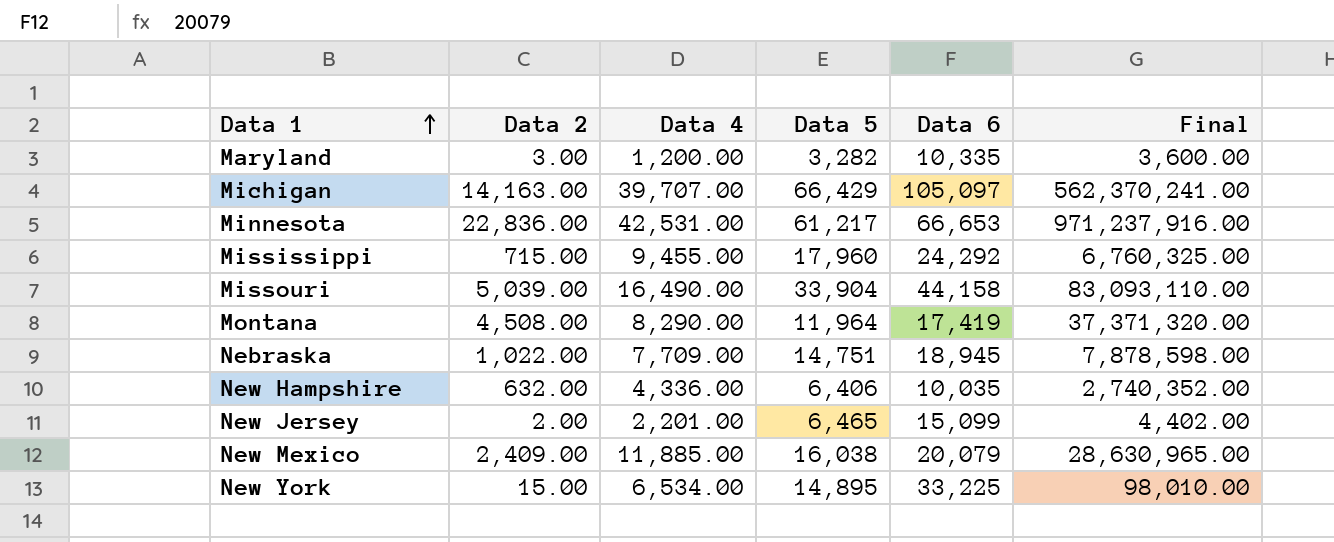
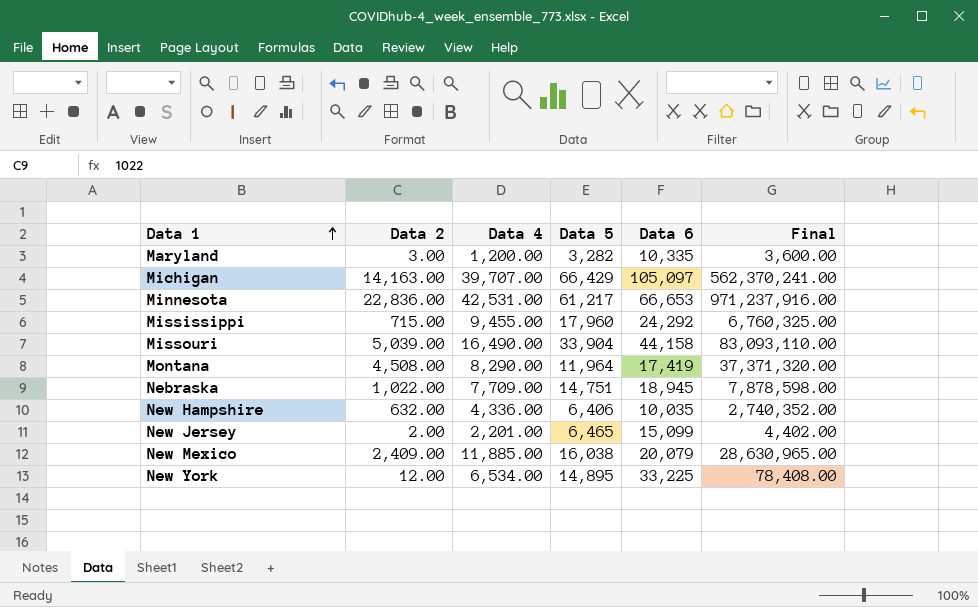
New York | Data 2: 15.00 -> 12.00
New York | Final: 98,010.00 -> 78,408.00

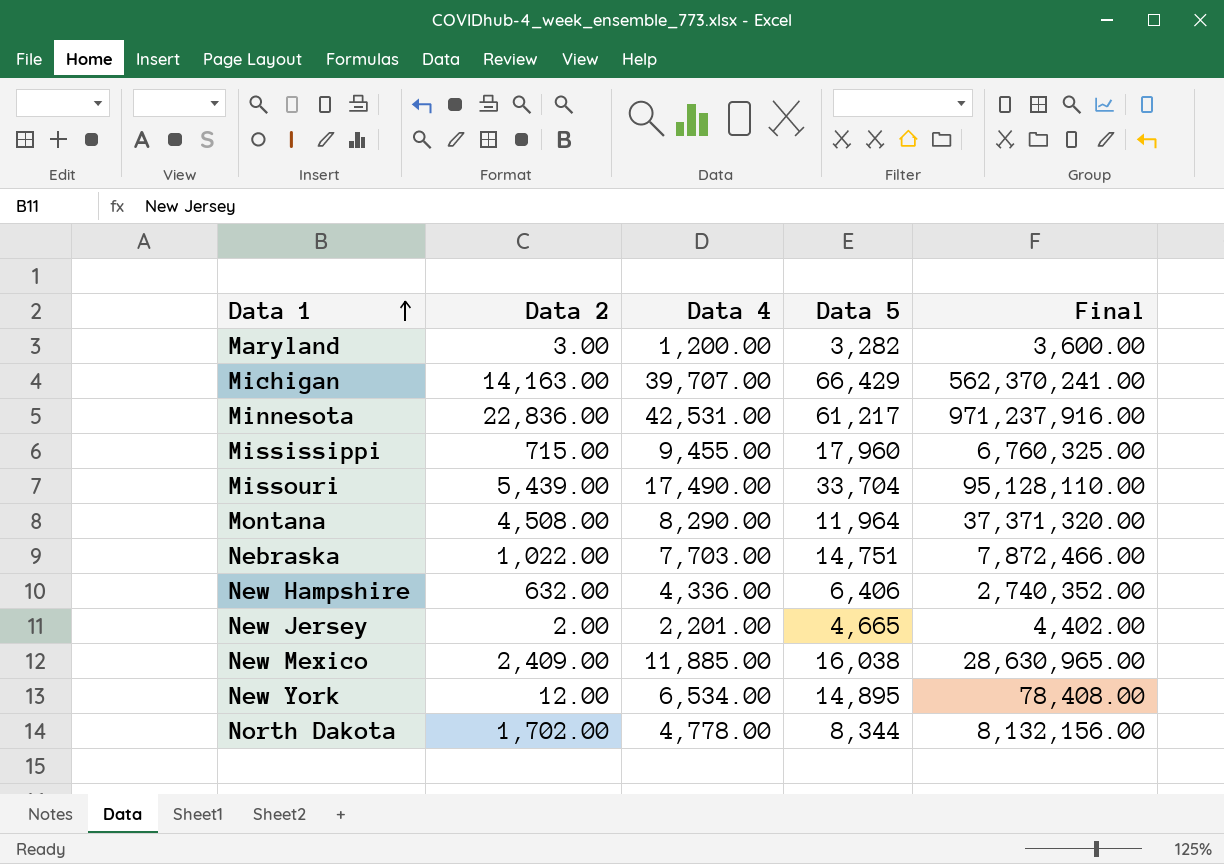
column Data 6 | position: 5 -> none
Missouri | Data 2: 5,039.00 -> 5,439.00
Missouri | Data 4: 16,490.00 -> 17,490.00
Missouri | Data 5: 33,904 -> 33,704
Missouri | Final: 83,093,110.00 -> 95,128,110.00
Nebraska | Data 4: 7,709.00 -> 7,703.00
Nebraska | Final: 7,878,598.00 -> 7,872,466.00
New Jersey | Data 5: 6,465 -> 4,665
row North Dakota: none -> 1,702.00 | 4,778.00 | 8,344 | 8,132,156.00

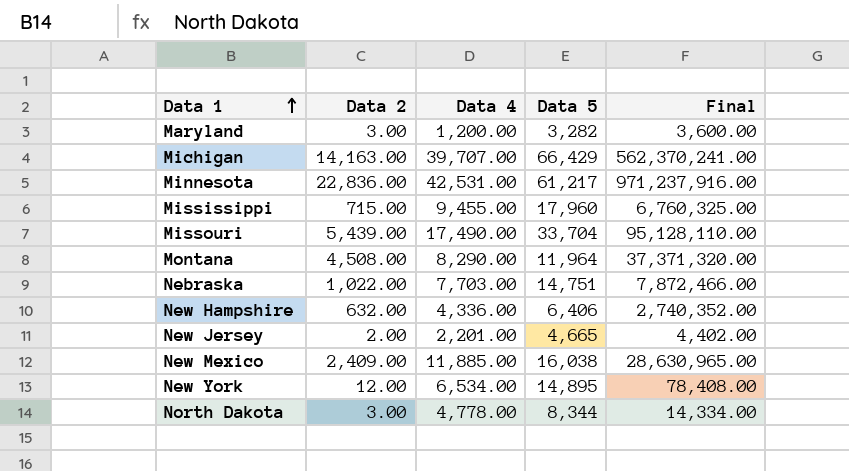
North Dakota | Data 2: 1,702.00 -> 3.00
North Dakota | Final: 8,132,156.00 -> 14,334.00

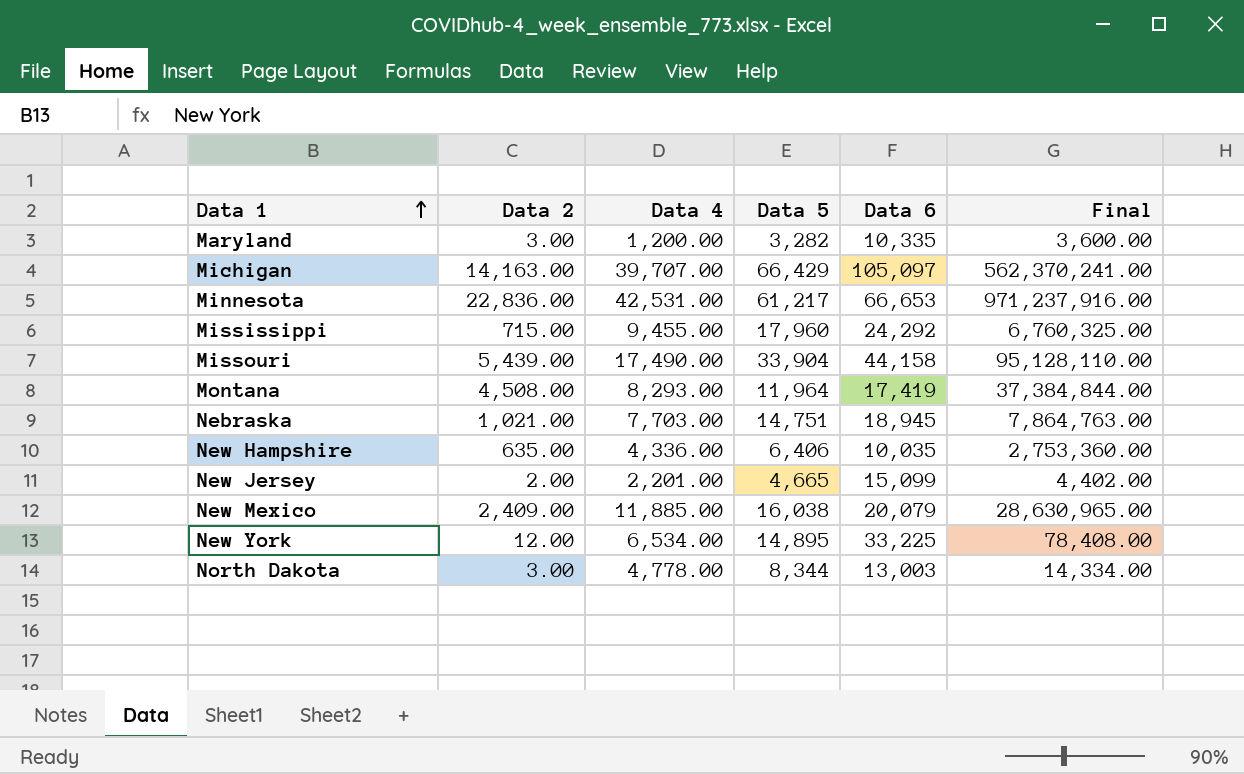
column Data 6 | position: none -> 5
Missouri | Data 5: 33,704 -> 33,904
Montana | Data 4: 8,290.00 -> 8,293.00
Montana | Final: 37,371,320.00 -> 37,384,844.00
Nebraska | Data 2: 1,022.00 -> 1,021.00
Nebraska | Final: 7,872,466.00 -> 7,864,763.00
New Hampshire | Data 2: 632.00 -> 635.00
New Hampshire | Final: 2,740,352.00 -> 2,753,360.00

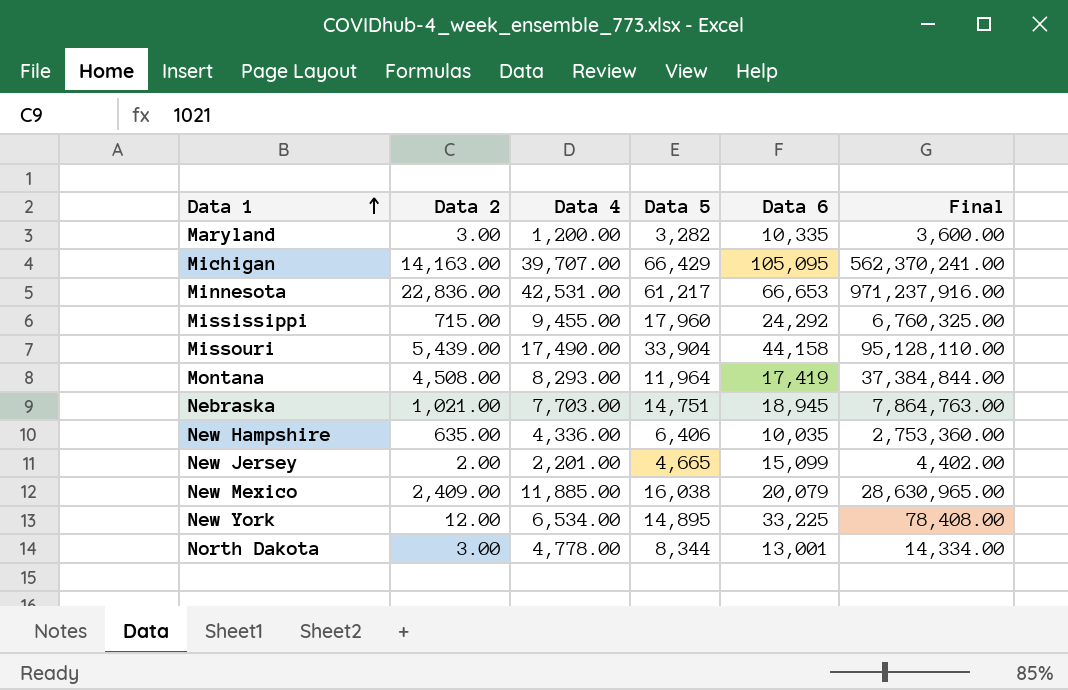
Michigan | Data 6: 105,097 -> 105,095
North Dakota | Data 6: 13,003 -> 13,001

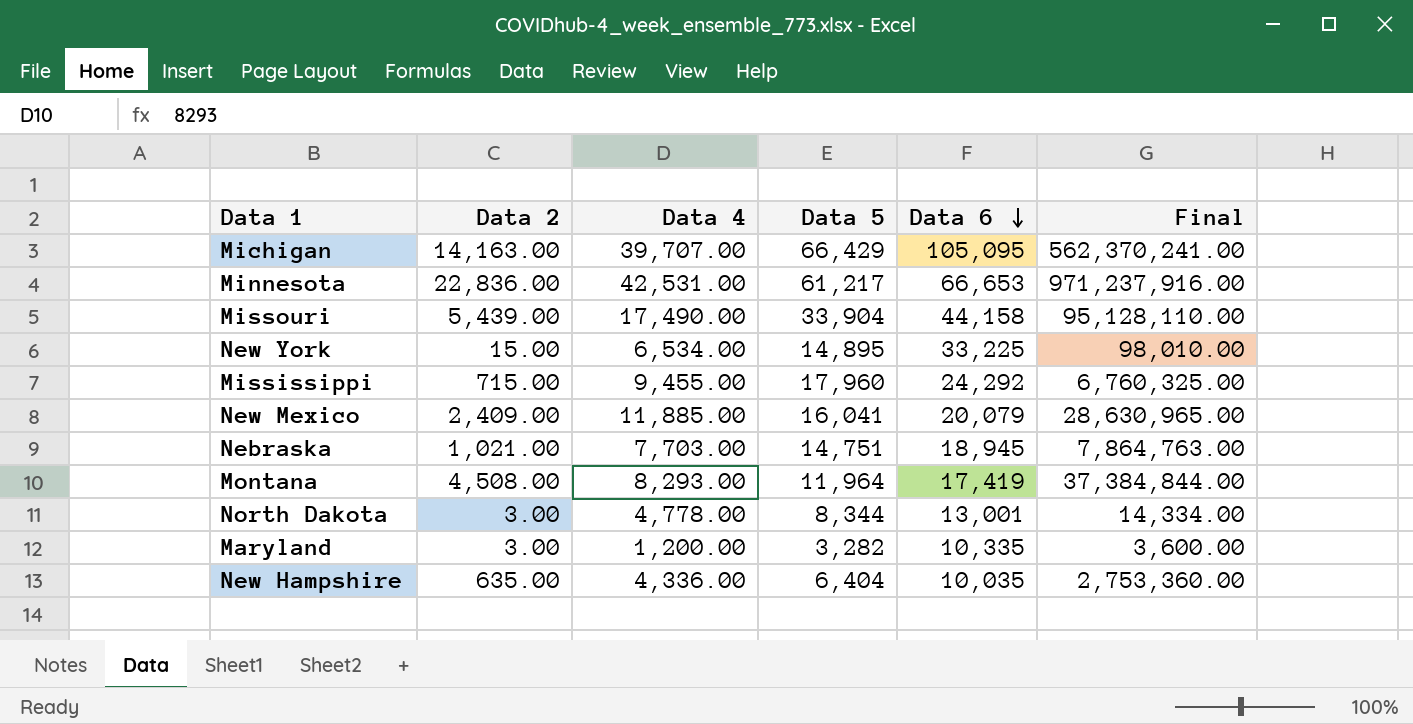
row order: Data 1 ascending -> Data 6 descending
row New Jersey: 2.00 | 2,201.00 | 4,665 | 15,099 | 4,402.00 -> none
New York | Data 2: 12.00 -> 15.00
New York | Final: 78,408.00 -> 98,010.00
New Mexico | Data 5: 16,038 -> 16,041
New Hampshire | Data 5: 6,406 -> 6,404

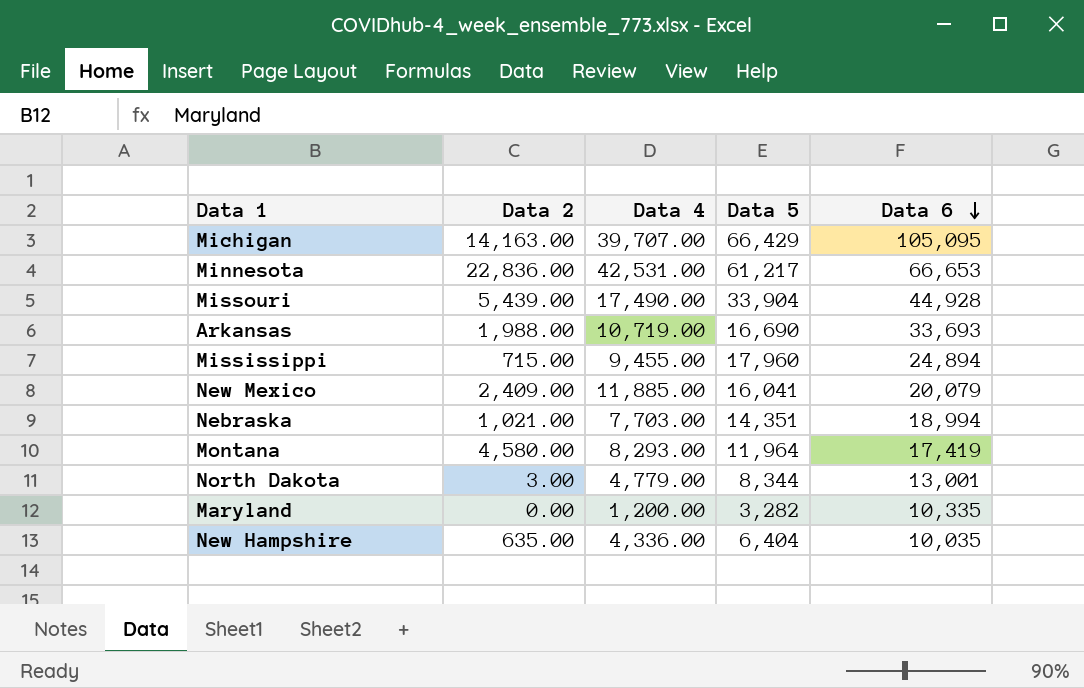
column Final | formula: [Data 2] * [Data 4] -> none
row New York: 15.00 | 6,534.00 | 14,895 | 33,225 | 98,010.00 -> none
Missouri | Data 6: 44,158 -> 44,928
row Arkansas: none -> 1,988.00 | 10,719.00 | 16,690 | 33,693
Mississippi | Data 6: 24,292 -> 24,894
Nebraska | Data 5: 14,751 -> 14,351
Nebraska | Data 6: 18,945 -> 18,994
Montana | Data 2: 4,508.00 -> 4,580.00
North Dakota | Data 4: 4,778.00 -> 4,779.00
Maryland | Data 2: 3.00 -> 0.00

